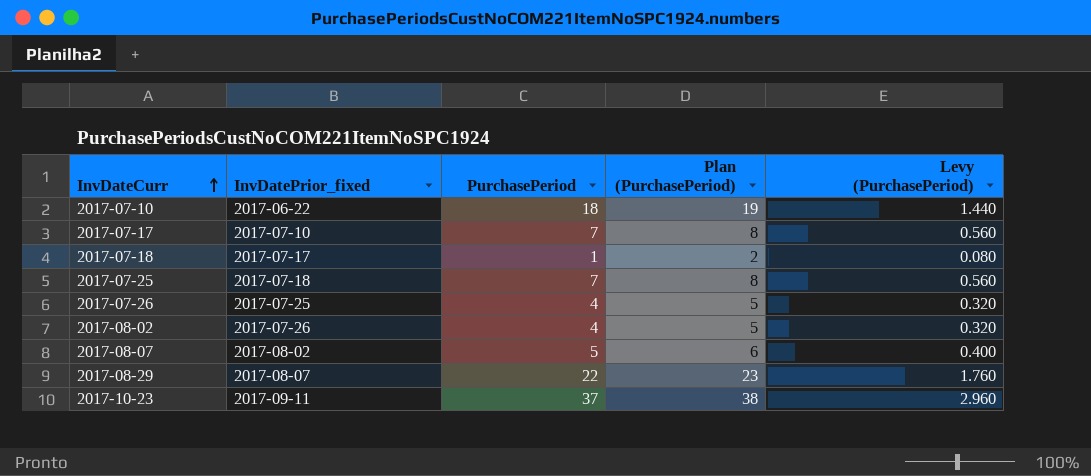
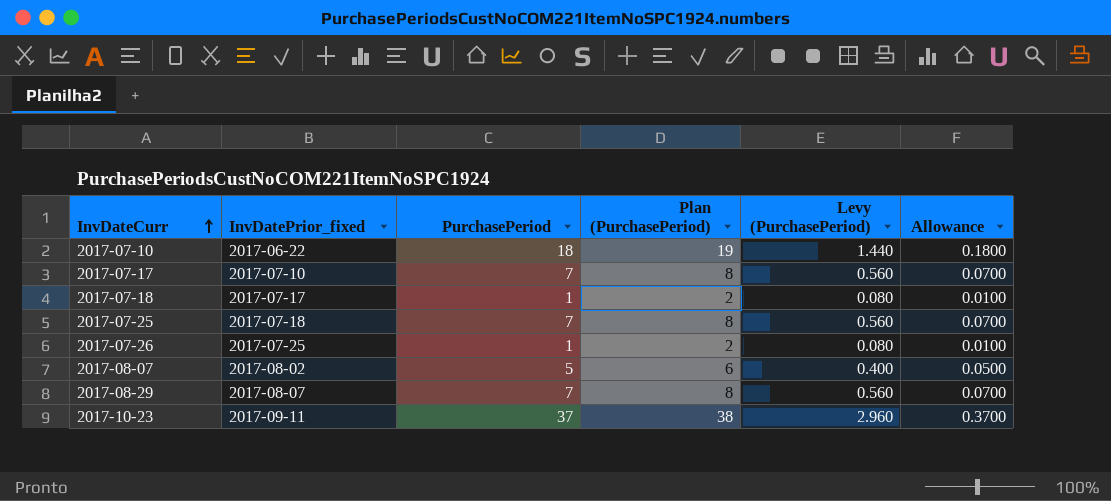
column Allowance | formula: none -> [PurchasePeriod] * 0.01
row 2017-08-02: 2017-07-26 | 4 | 5 | 0.320 -> none
2017-07-26 | PurchasePeriod: 4 -> 1
2017-07-26 | Plan (PurchasePeriod): 5 -> 2
2017-07-26 | Levy (PurchasePeriod): 0.320 -> 0.080
2017-08-29 | PurchasePeriod: 22 -> 7
2017-08-29 | Plan (PurchasePeriod): 23 -> 8
2017-08-29 | Levy (PurchasePeriod): 1.760 -> 0.560

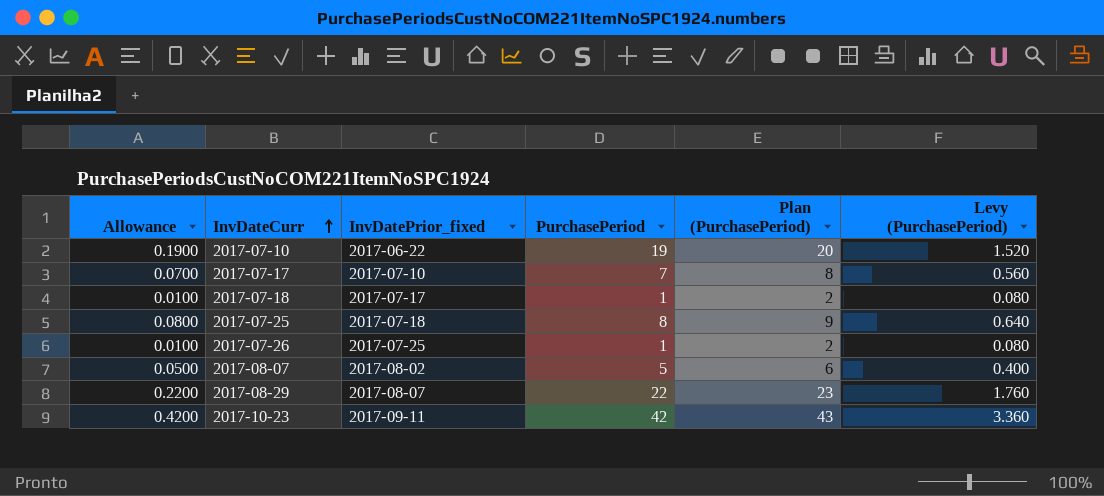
column Allowance | position: 6 -> 1
2017-07-10 | Allowance: 0.1800 -> 0.1900
2017-07-10 | PurchasePeriod: 18 -> 19
2017-07-10 | Plan (PurchasePeriod): 19 -> 20
2017-07-10 | Levy (PurchasePeriod): 1.440 -> 1.520
2017-07-25 | Allowance: 0.0700 -> 0.0800
2017-07-25 | PurchasePeriod: 7 -> 8
2017-07-25 | Plan (PurchasePeriod): 8 -> 9
2017-07-25 | Levy (PurchasePeriod): 0.560 -> 0.640
2017-08-29 | Allowance: 0.0700 -> 0.2200
2017-08-29 | PurchasePeriod: 7 -> 22
2017-08-29 | Plan (PurchasePeriod): 8 -> 23
2017-08-29 | Levy (PurchasePeriod): 0.560 -> 1.760
2017-10-23 | Allowance: 0.3700 -> 0.4200
2017-10-23 | PurchasePeriod: 37 -> 42
2017-10-23 | Plan (PurchasePeriod): 38 -> 43
2017-10-23 | Levy (PurchasePeriod): 2.960 -> 3.360

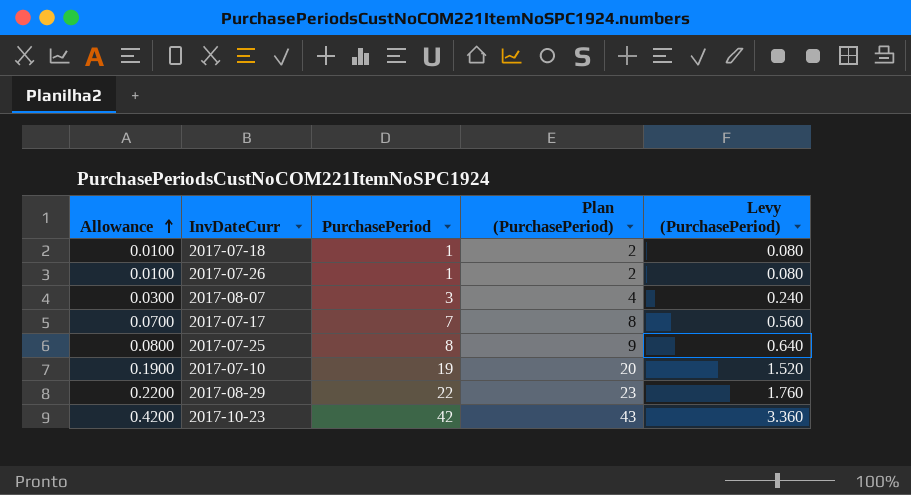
row order: InvDateCurr ascending -> Allowance ascending
column InvDatePrior_fixed | position: 3 -> none
2017-08-07 | Allowance: 0.0500 -> 0.0300
2017-08-07 | PurchasePeriod: 5 -> 3
2017-08-07 | Plan (PurchasePeriod): 6 -> 4
2017-08-07 | Levy (PurchasePeriod): 0.400 -> 0.240

